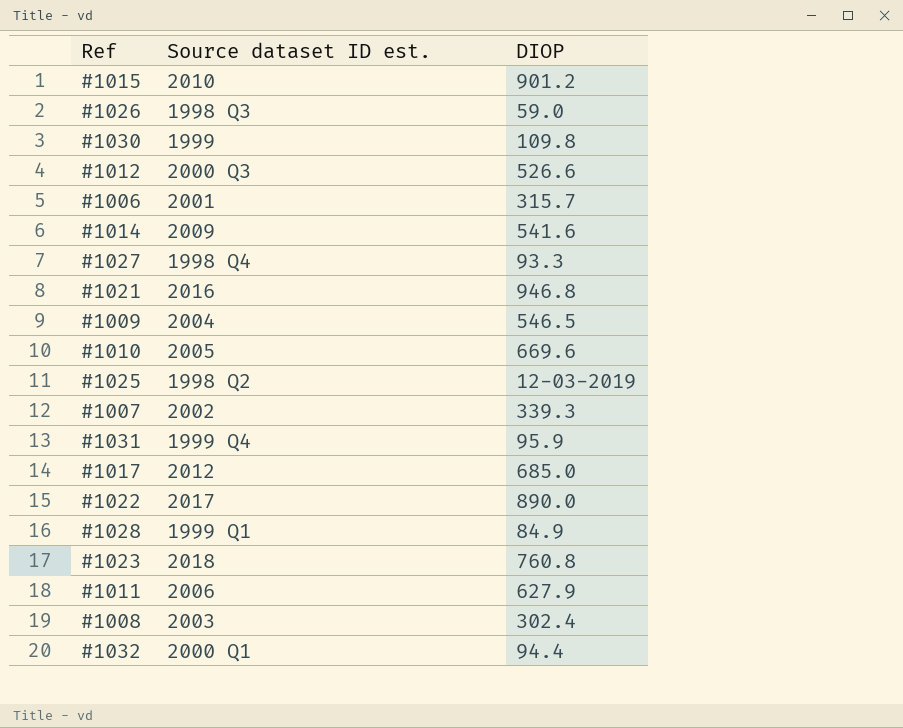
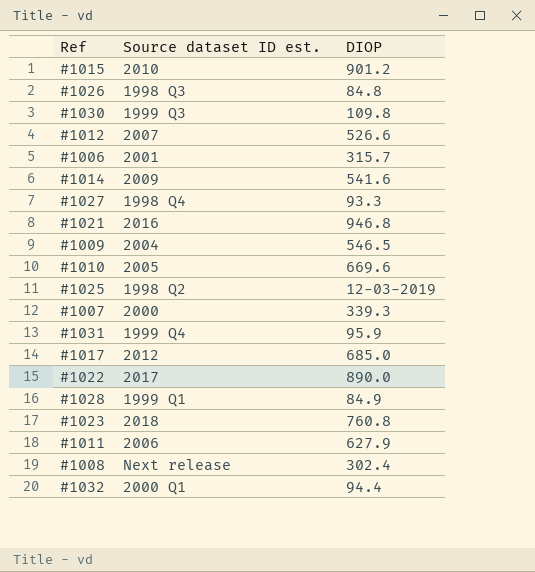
#1026 | DIOP: 59.0 -> 84.8
#1030 | Source dataset ID est.: 1999 -> 1999 Q3
#1012 | Source dataset ID est.: 2000 Q3 -> 2007
#1007 | Source dataset ID est.: 2002 -> 2000
#1008 | Source dataset ID est.: 2003 -> Next release

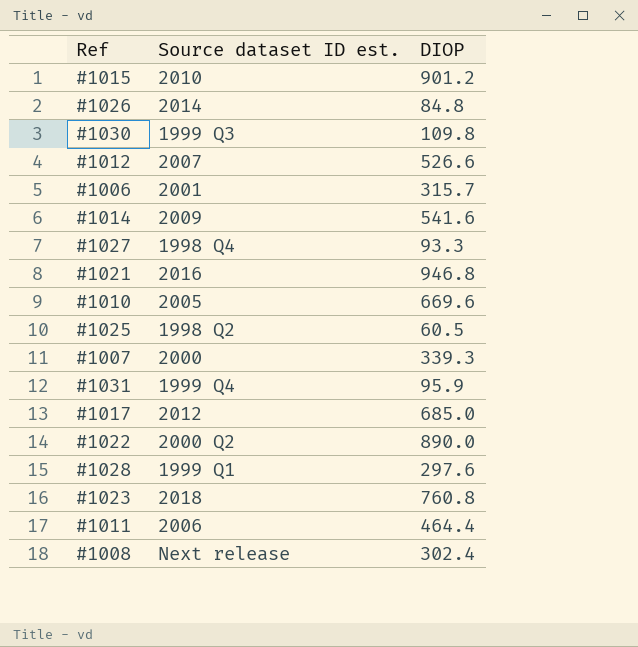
row #1009: 2004 | 546.5 -> none
row #1032: 2000 Q1 | 94.4 -> none
#1026 | Source dataset ID est.: 1998 Q3 -> 2014
#1025 | DIOP: 12-03-2019 -> 60.5
#1022 | Source dataset ID est.: 2017 -> 2000 Q2
#1028 | DIOP: 84.9 -> 297.6
#1011 | DIOP: 627.9 -> 464.4

